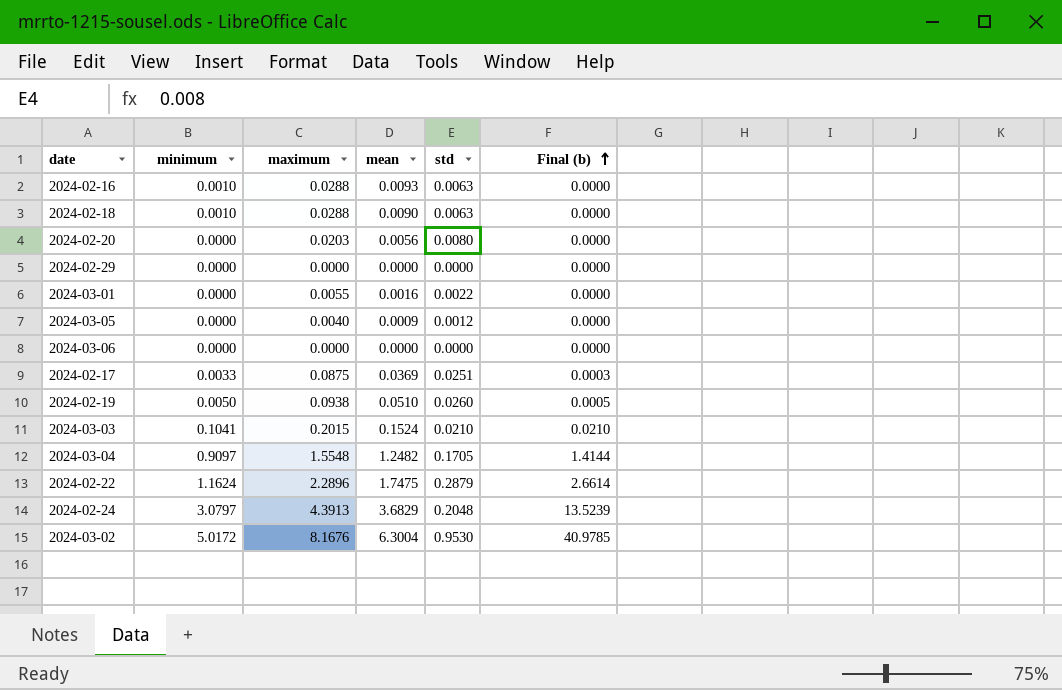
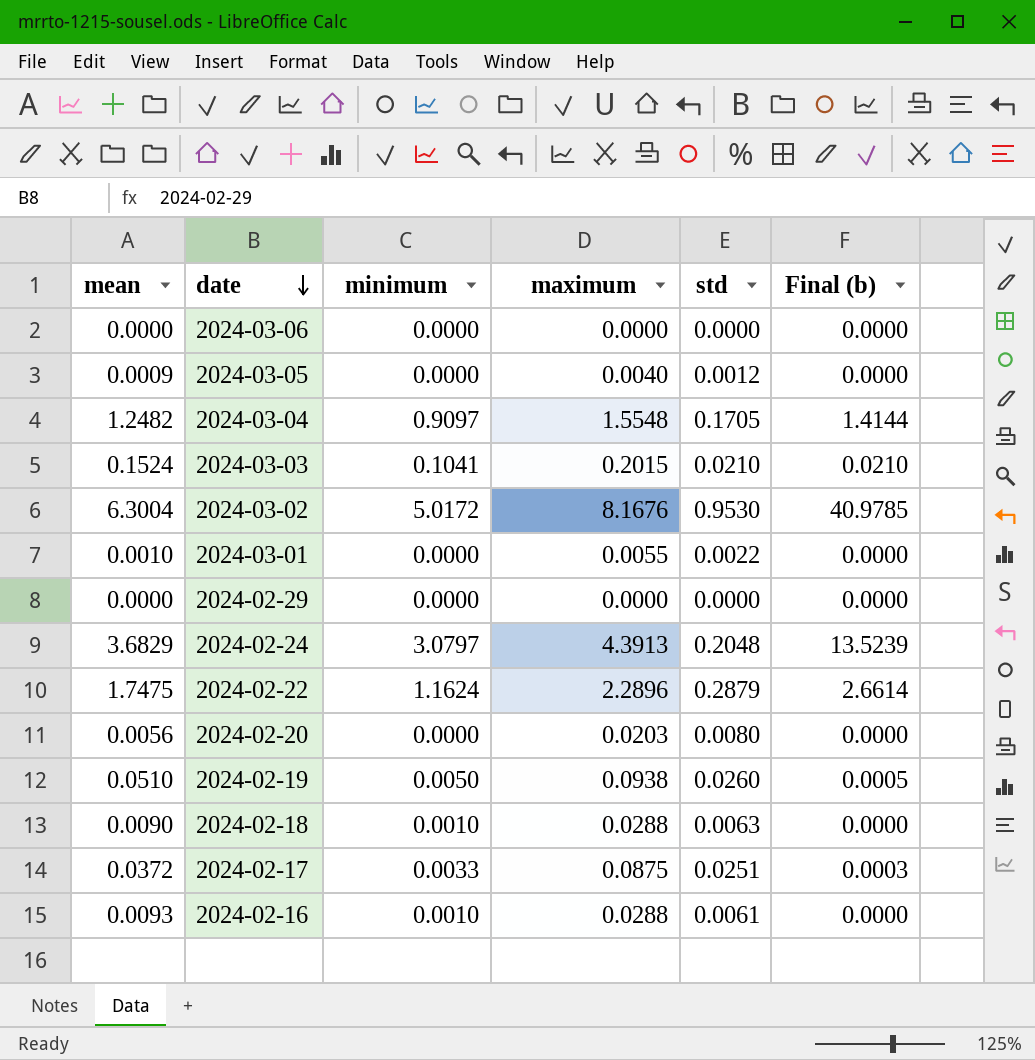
row order: Final (b) ascending -> date descending
column mean | position: 4 -> 1
2024-03-01 | mean: 0.0016 -> 0.0010
2024-02-17 | mean: 0.0369 -> 0.0372
2024-02-16 | std: 0.0063 -> 0.0061

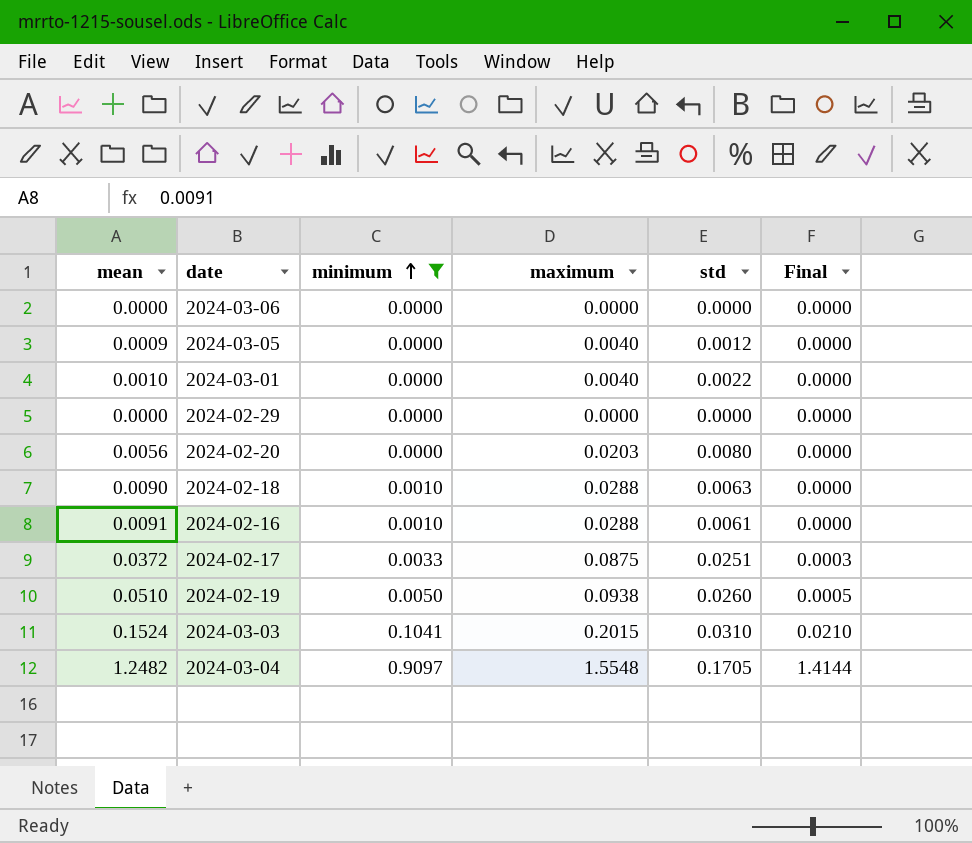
filter: none -> minimum <= 0.9097
row order: date descending -> minimum ascending
column name: Final (b) -> Final
2024-03-01 | maximum: 0.0055 -> 0.0040
2024-02-16 | mean: 0.0093 -> 0.0091
2024-03-03 | std: 0.0210 -> 0.0310

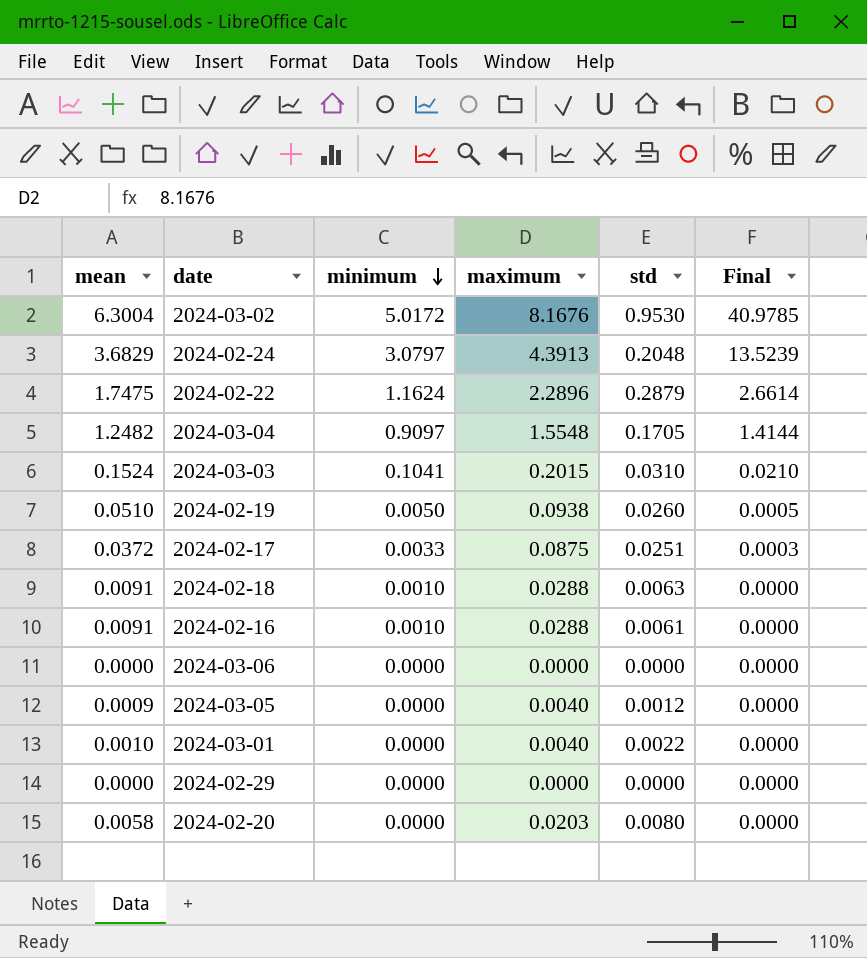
filter: minimum <= 0.9097 -> none
row order: minimum ascending -> minimum descending
2024-02-18 | mean: 0.0090 -> 0.0091
2024-02-20 | mean: 0.0056 -> 0.0058

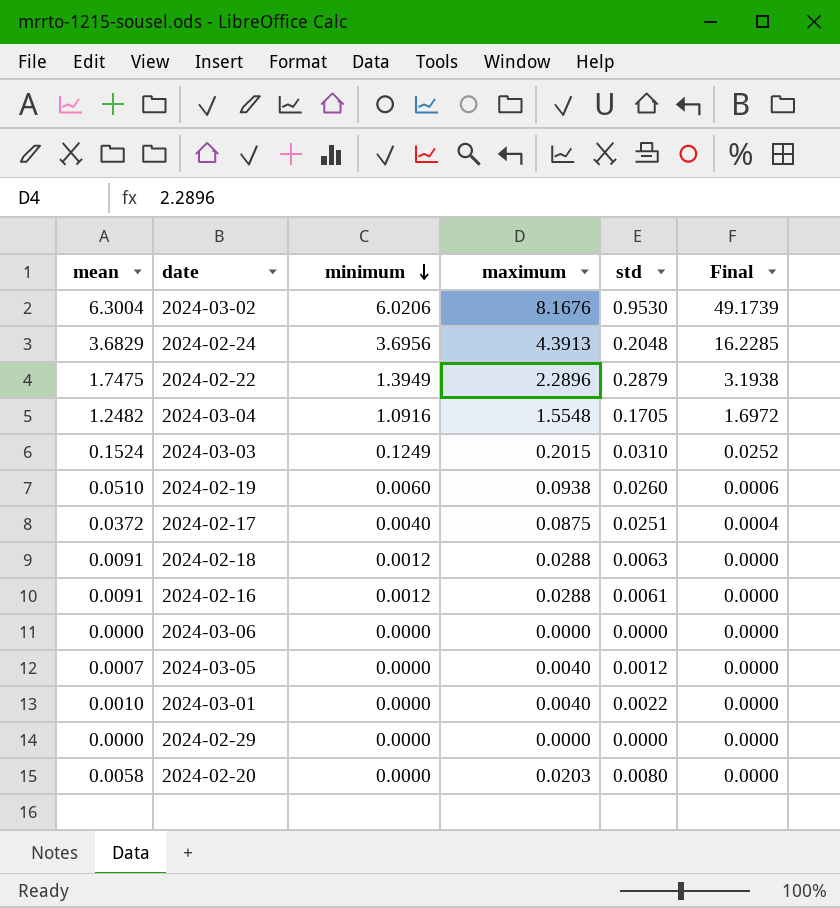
2024-03-02 | minimum: 5.0172 -> 6.0206
2024-03-02 | Final: 40.9785 -> 49.1739
2024-02-24 | minimum: 3.0797 -> 3.6956
2024-02-24 | Final: 13.5239 -> 16.2285
2024-02-22 | minimum: 1.1624 -> 1.3949
2024-02-22 | Final: 2.6614 -> 3.1938
2024-03-04 | minimum: 0.9097 -> 1.0916
2024-03-04 | Final: 1.4144 -> 1.6972
2024-03-03 | minimum: 0.1041 -> 0.1249
2024-03-03 | Final: 0.0210 -> 0.0252
2024-02-19 | minimum: 0.0050 -> 0.0060
2024-02-19 | Final: 0.0005 -> 0.0006
2024-02-17 | minimum: 0.0033 -> 0.0040
2024-02-17 | Final: 0.0003 -> 0.0004
2024-02-18 | minimum: 0.0010 -> 0.0012
2024-02-16 | minimum: 0.0010 -> 0.0012
2024-03-05 | mean: 0.0009 -> 0.0007

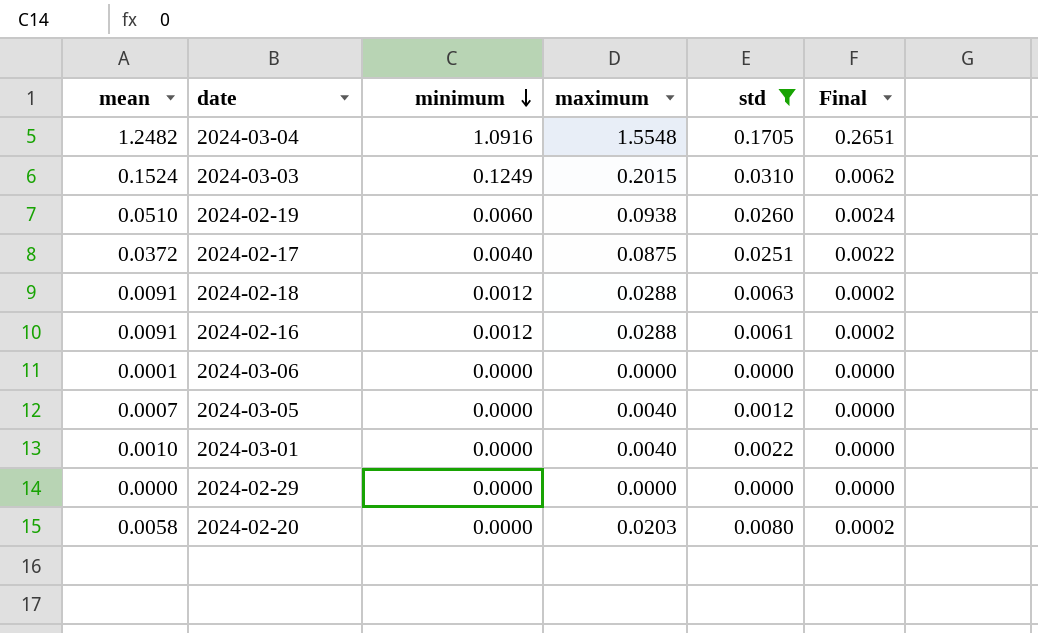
filter: none -> std <= 0.1705
column Final | formula: [minimum] * [maximum] -> [maximum] * [std]
2024-03-06 | mean: 0.0000 -> 0.0001

